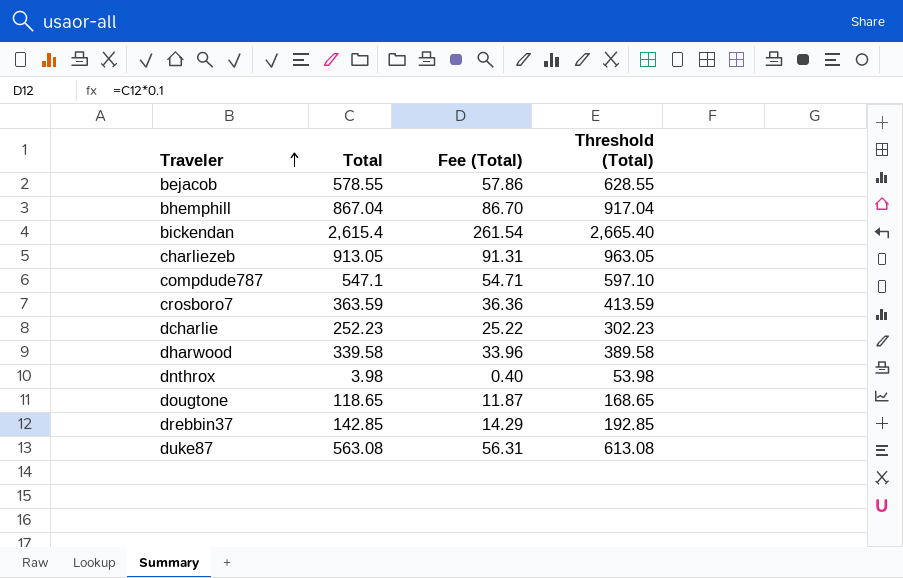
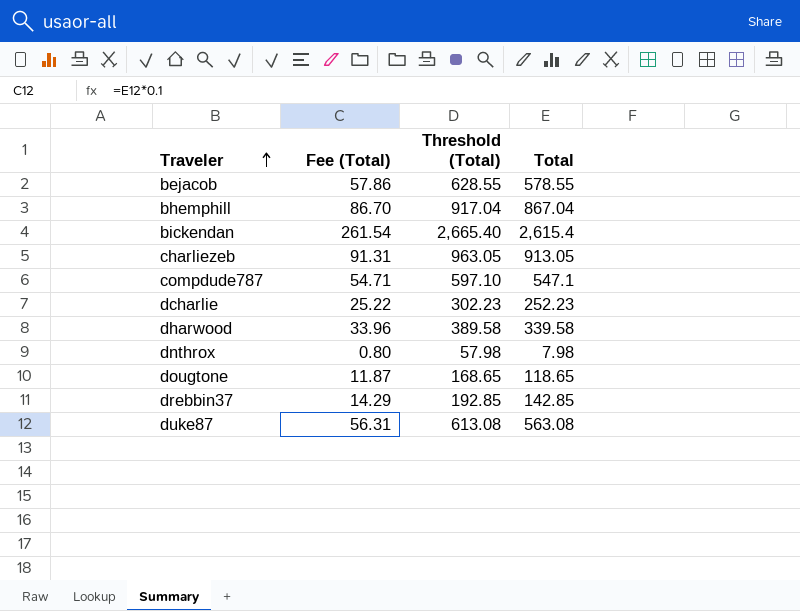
column Total | position: 2 -> 4
row crosboro7: 363.59 | 36.36 | 413.59 -> none
dnthrox | Fee (Total): 0.40 -> 0.80
dnthrox | Threshold (Total): 53.98 -> 57.98
dnthrox | Total: 3.98 -> 7.98

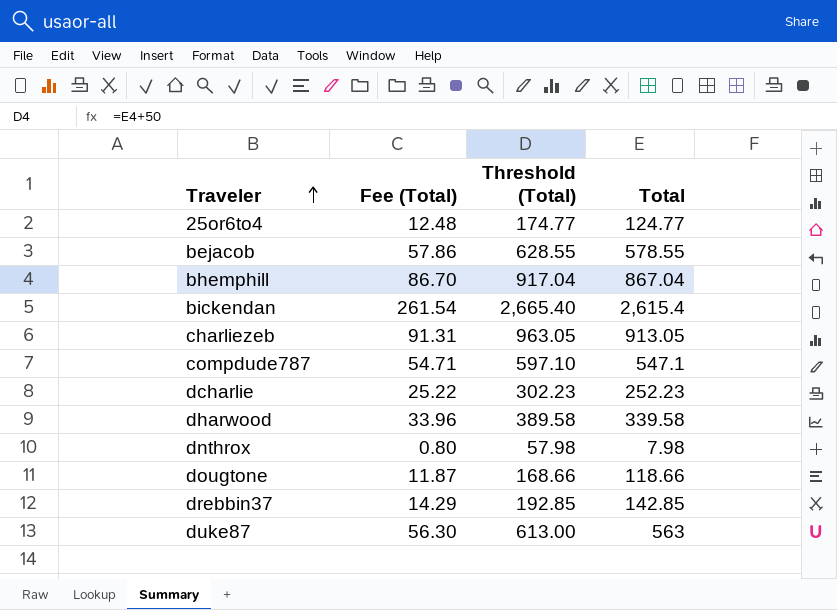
row 25or6to4: none -> 12.48 | 174.77 | 124.77
dougtone | Threshold (Total): 168.65 -> 168.66
dougtone | Total: 118.65 -> 118.66
duke87 | Fee (Total): 56.31 -> 56.30
duke87 | Threshold (Total): 613.08 -> 613.00
duke87 | Total: 563.08 -> 563

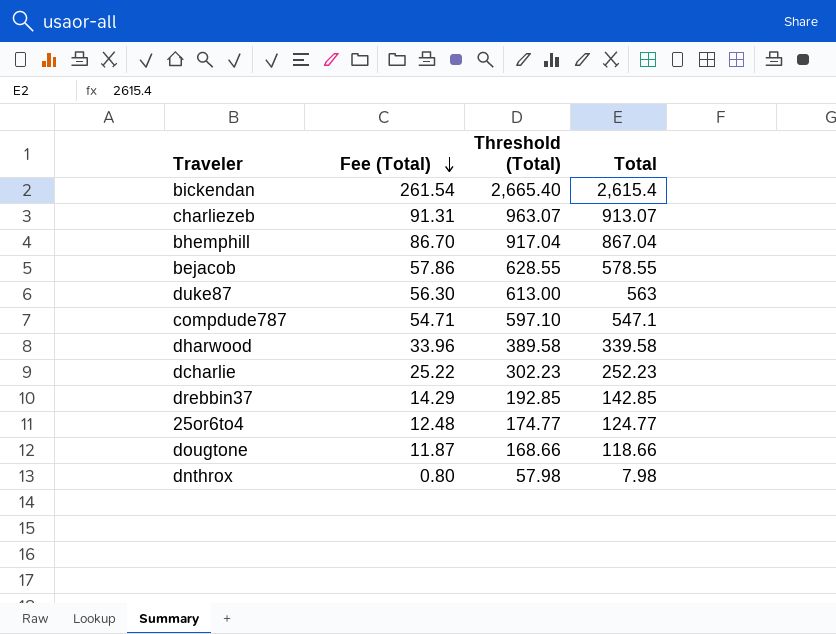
row order: Traveler ascending -> Fee (Total) descending
charliezeb | Threshold (Total): 963.05 -> 963.07
charliezeb | Total: 913.05 -> 913.07

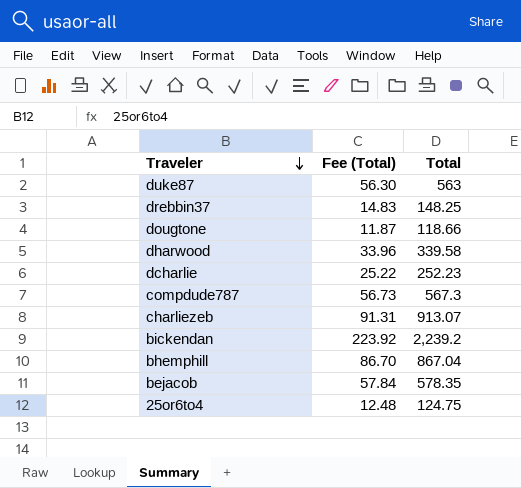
row order: Fee (Total) descending -> Traveler descending
column Threshold (Total) | formula: [Total] + 50 -> none
row dnthrox: 0.80 | 57.98 | 7.98 -> none
drebbin37 | Fee (Total): 14.29 -> 14.83
drebbin37 | Total: 142.85 -> 148.25
compdude787 | Fee (Total): 54.71 -> 56.73
compdude787 | Total: 547.1 -> 567.3
bickendan | Fee (Total): 261.54 -> 223.92
bickendan | Total: 2,615.4 -> 2,239.2
bejacob | Fee (Total): 57.86 -> 57.84
bejacob | Total: 578.55 -> 578.35
25or6to4 | Total: 124.77 -> 124.75

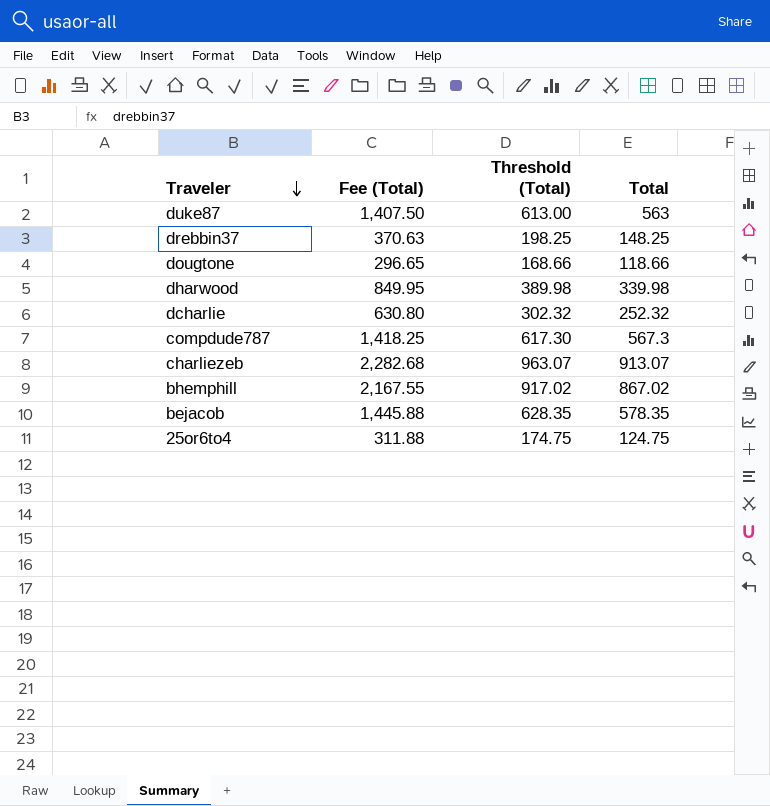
column Fee (Total) | formula: [Total] * 0.1 -> [Total] * 2.5
column Threshold (Total) | formula: none -> [Total] + 50
row bickendan: 223.92 | 2,239.2 -> none
dharwood | Total: 339.58 -> 339.98
dcharlie | Total: 252.23 -> 252.32
bhemphill | Total: 867.04 -> 867.02

